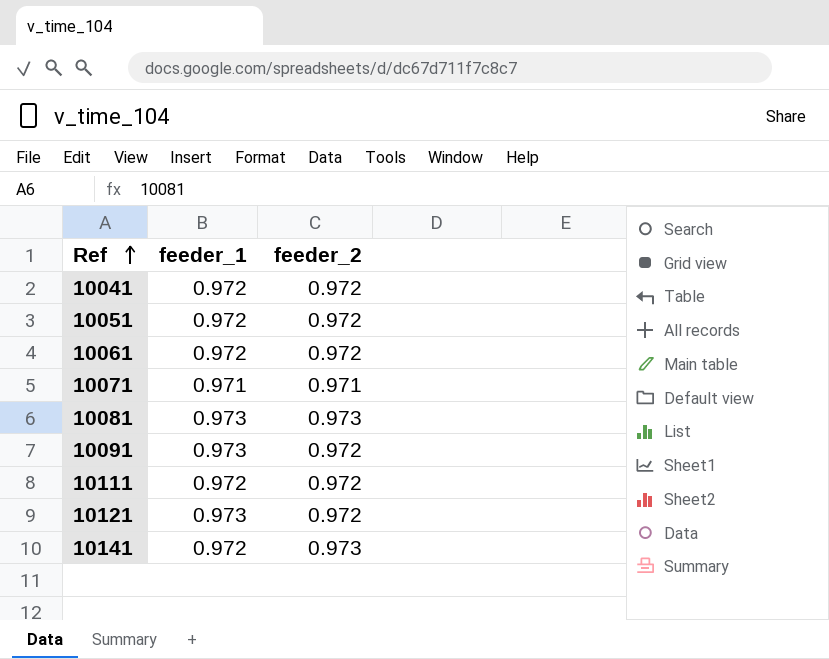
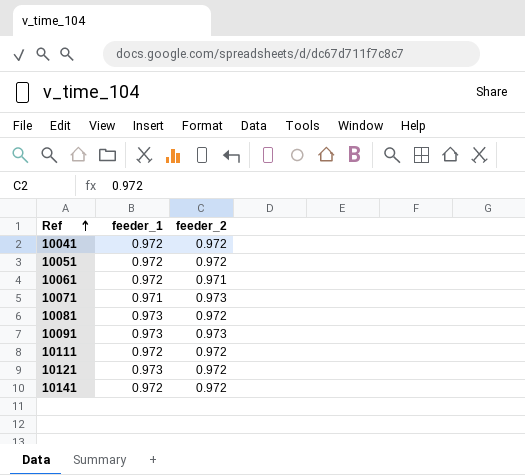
10061 | feeder_2: 0.972 -> 0.971
10071 | feeder_2: 0.971 -> 0.973
10081 | feeder_2: 0.973 -> 0.972
10091 | feeder_2: 0.972 -> 0.973
10141 | feeder_2: 0.973 -> 0.972

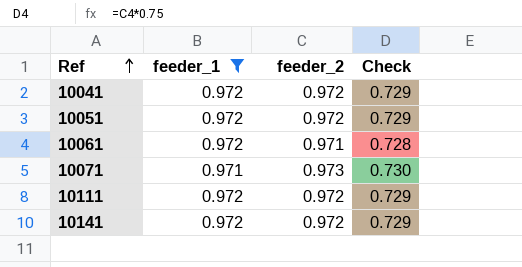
filter: none -> feeder_1 != 0.973
column Check | formula: none -> [feeder_2] * 0.75

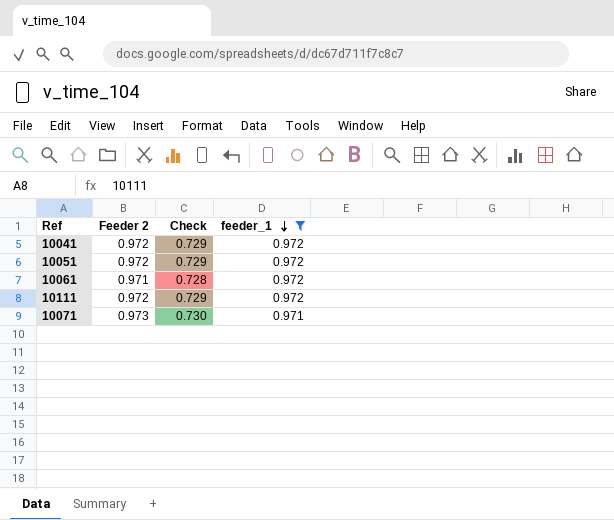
row order: Ref ascending -> feeder_1 descending
column name: feeder_2 -> Feeder 2
column feeder_1 | position: 2 -> 4
row 10141: 0.972 | 0.972 | 0.729 -> none

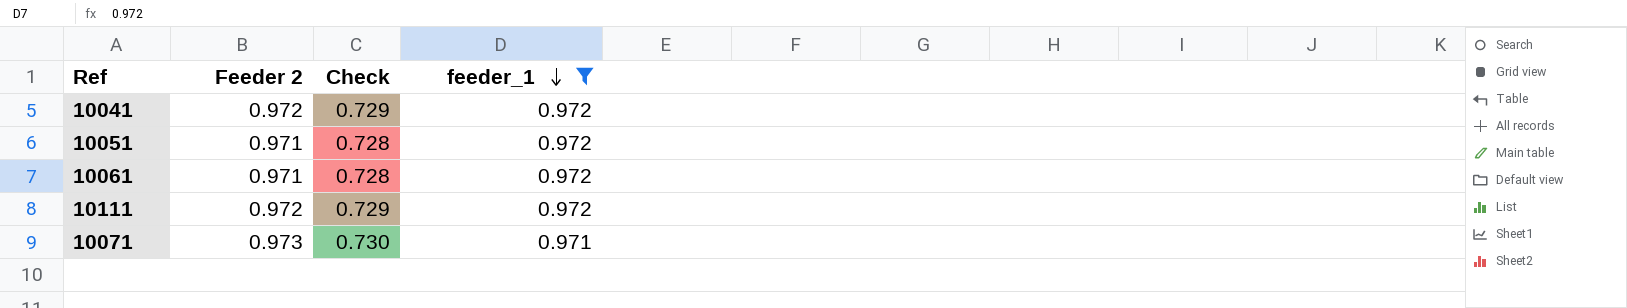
10051 | Feeder 2: 0.972 -> 0.971
10051 | Check: 0.729 -> 0.728

